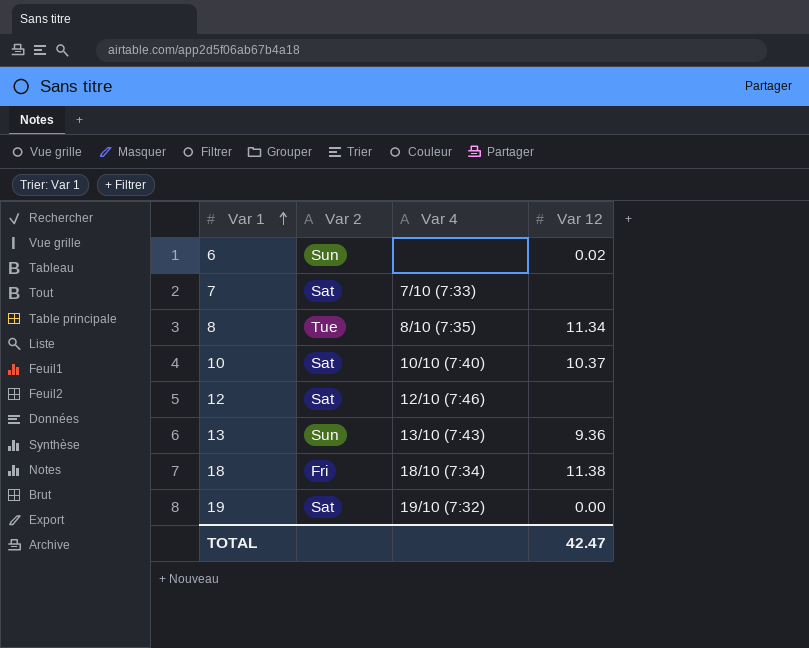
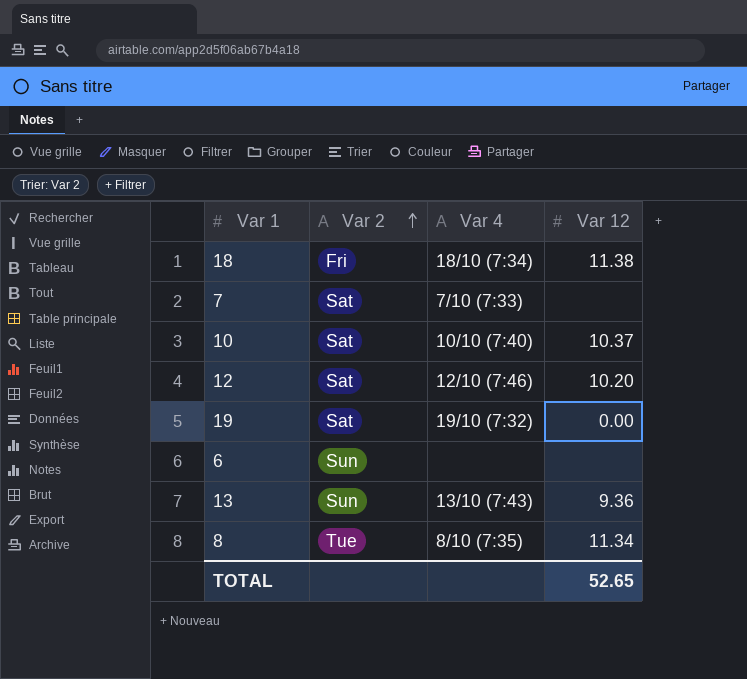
row order: Var 1 ascending -> Var 2 ascending
12 | Var 12: none -> 10.20
6 | Var 12: 0.02 -> none
TOTAL | Var 12: 42.47 -> 52.65

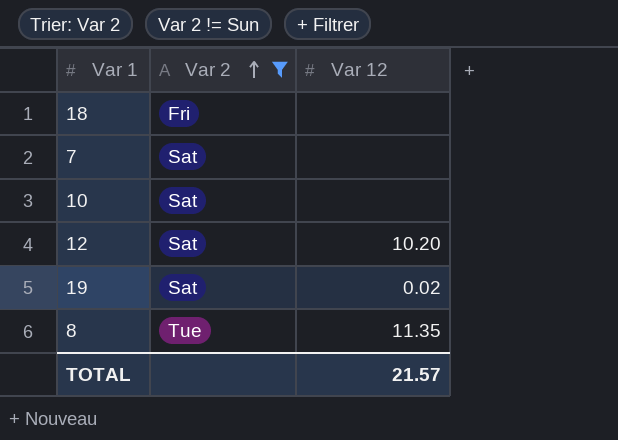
filter: none -> Var 2 != Sun
column Var 4 | position: 3 -> none
18 | Var 12: 11.38 -> none
10 | Var 12: 10.37 -> none
19 | Var 12: 0.00 -> 0.02
8 | Var 12: 11.34 -> 11.35
TOTAL | Var 12: 52.65 -> 21.57

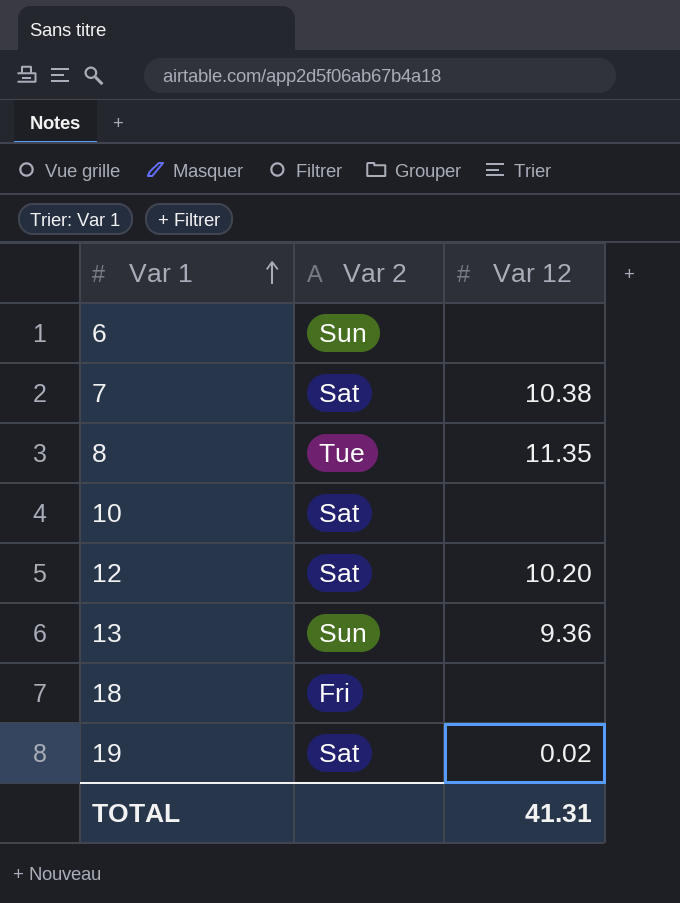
filter: Var 2 != Sun -> none
row order: Var 2 ascending -> Var 1 ascending
7 | Var 12: none -> 10.38
TOTAL | Var 12: 21.57 -> 41.31

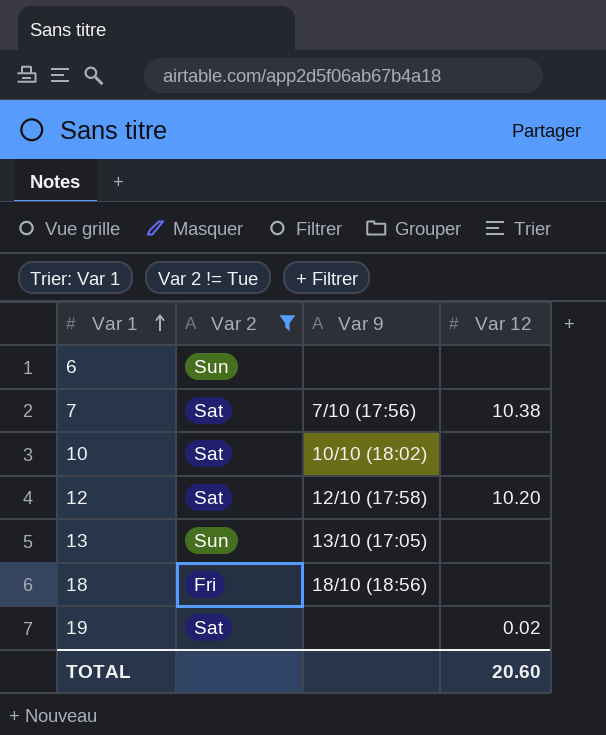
filter: none -> Var 2 != Tue
column Var 9 | position: none -> 3
13 | Var 12: 9.36 -> none
TOTAL | Var 12: 41.31 -> 20.60

